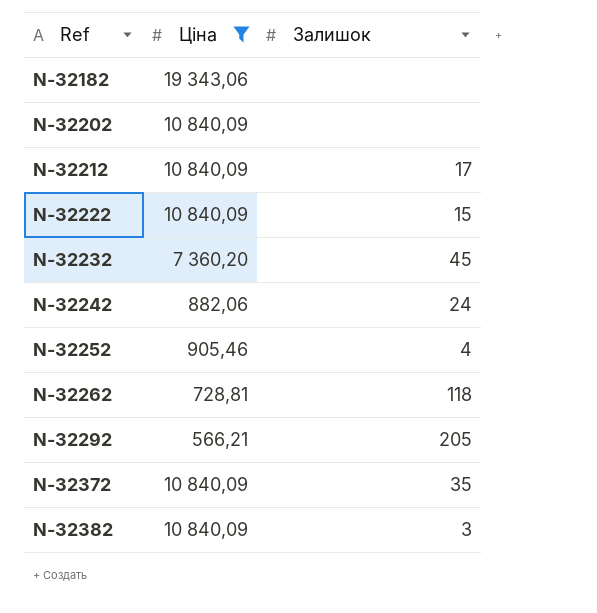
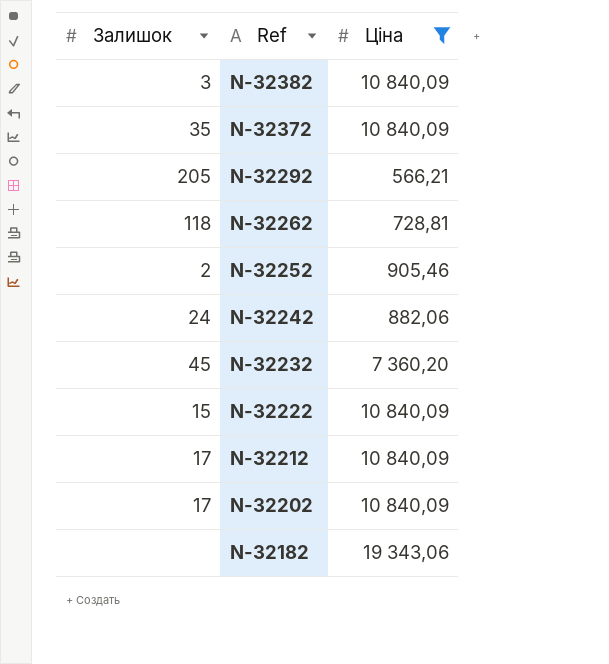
row order: Ref ascending -> Ref descending
column Залишок | position: 3 -> 1
N-32252 | Залишок: 4 -> 2
N-32202 | Залишок: none -> 17

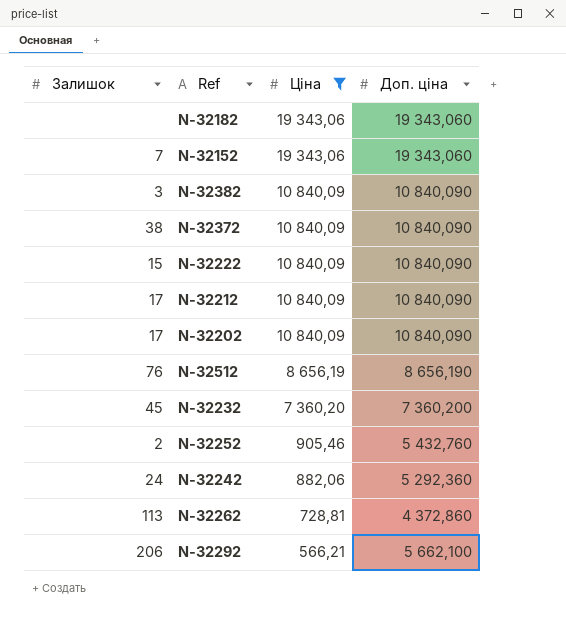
row order: Ref descending -> Ціна descending
column Доп. ціна | position: none -> 4
row N-32152: none -> 7 | 19 343,06 | 19 343,060
N-32372 | Залишок: 35 -> 38
row N-32512: none -> 76 | 8 656,19 | 8 656,190
N-32262 | Залишок: 118 -> 113
N-32292 | Залишок: 205 -> 206

